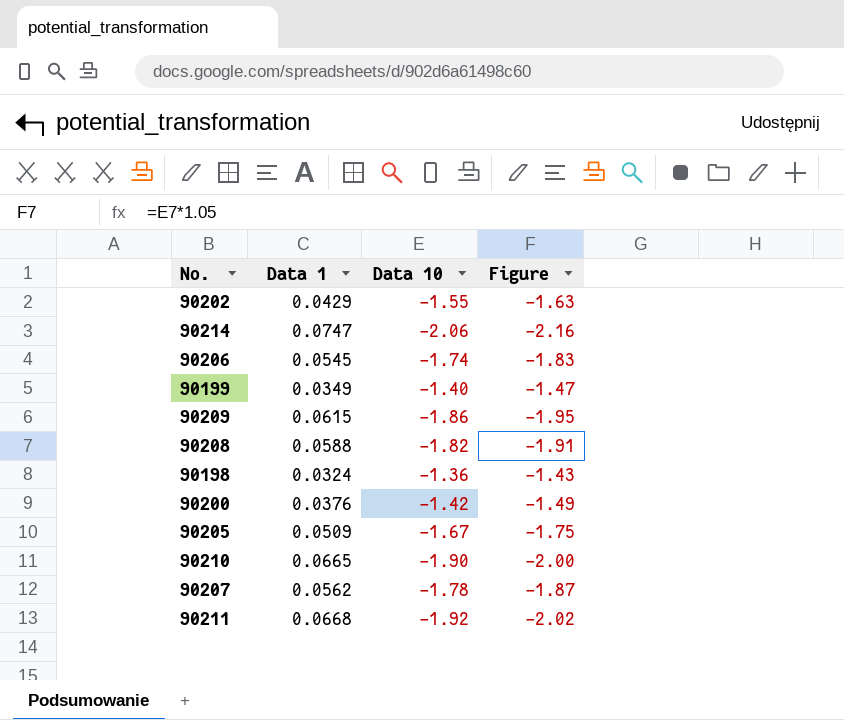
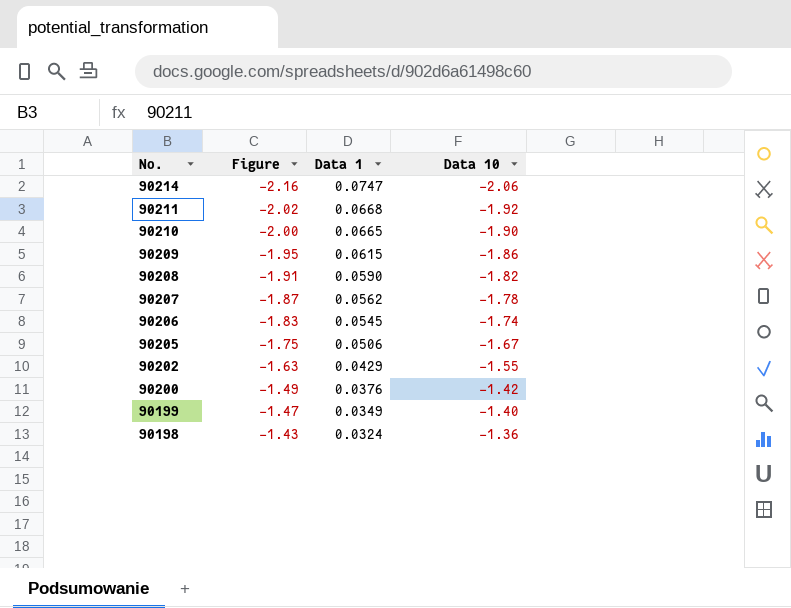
row order: none -> No. descending
column Figure | position: 4 -> 2
90208 | Data 1: 0.0588 -> 0.0590
90205 | Data 1: 0.0509 -> 0.0506

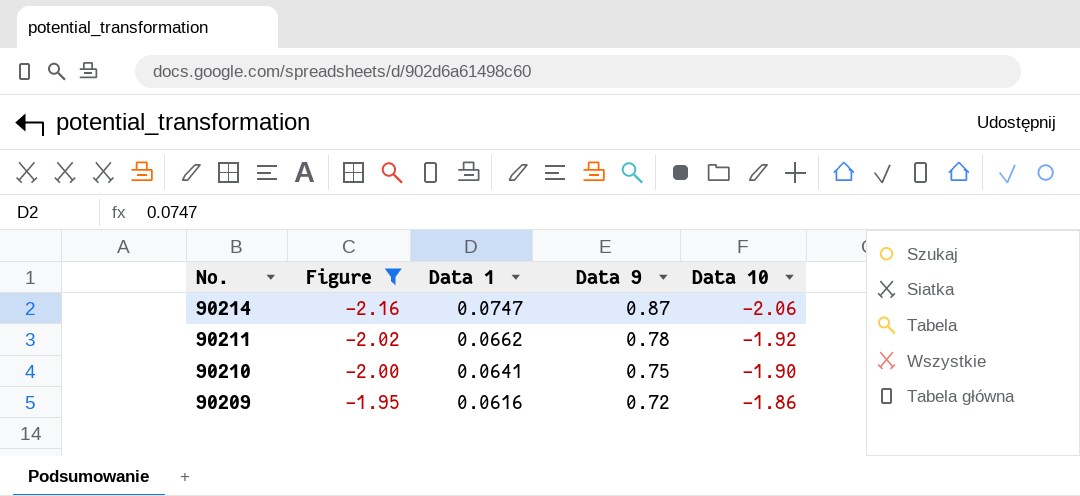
filter: none -> Figure <= -1.95
column Data 9 | position: none -> 4
90211 | Data 1: 0.0668 -> 0.0662
90210 | Data 1: 0.0665 -> 0.0641
90209 | Data 1: 0.0615 -> 0.0616

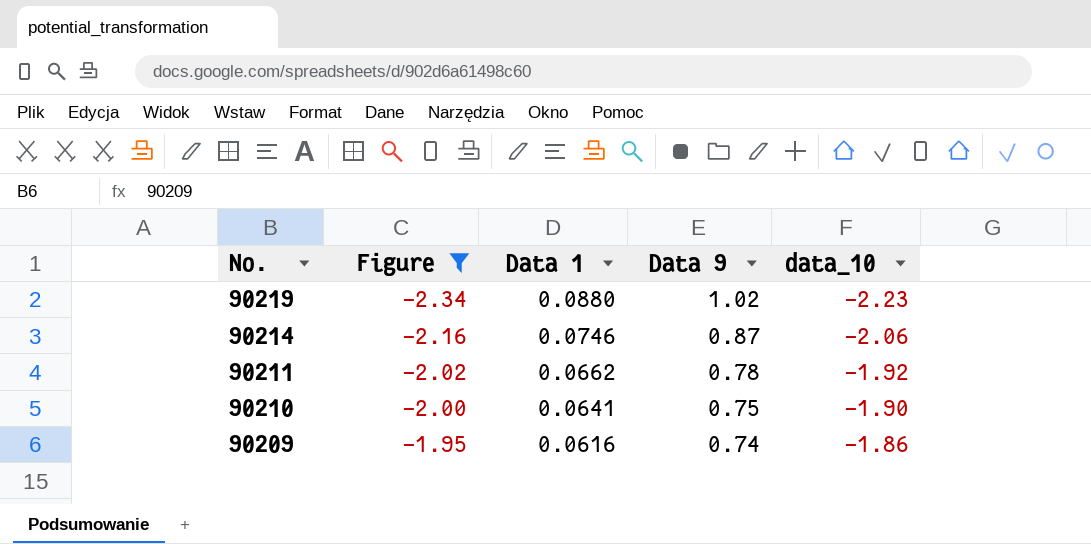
column name: Data 10 -> data_10
row 90219: none -> -2.34 | 0.0880 | 1.02 | -2.23
90214 | Data 1: 0.0747 -> 0.0746
90209 | Data 9: 0.72 -> 0.74

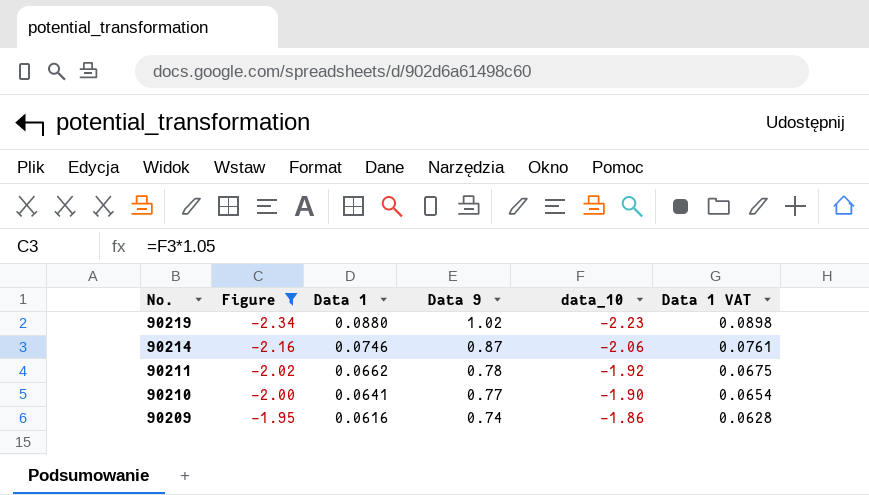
column Data 1 VAT | formula: none -> [Data 1] * 1.02
90210 | Data 9: 0.75 -> 0.77

